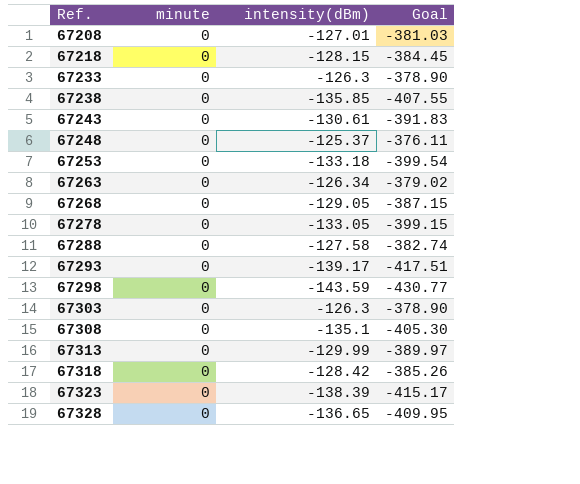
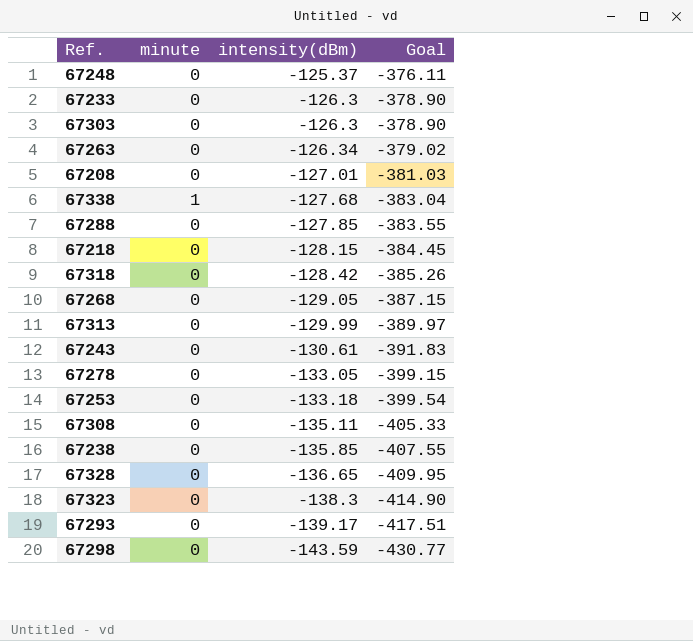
row order: Ref. ascending -> intensity(dBm) descending
row 67338: none -> 1 | -127.68 | -383.04
67288 | intensity(dBm): -127.58 -> -127.85
67288 | Goal: -382.74 -> -383.55
67308 | intensity(dBm): -135.1 -> -135.11
67308 | Goal: -405.30 -> -405.33
67323 | intensity(dBm): -138.39 -> -138.3
67323 | Goal: -415.17 -> -414.90

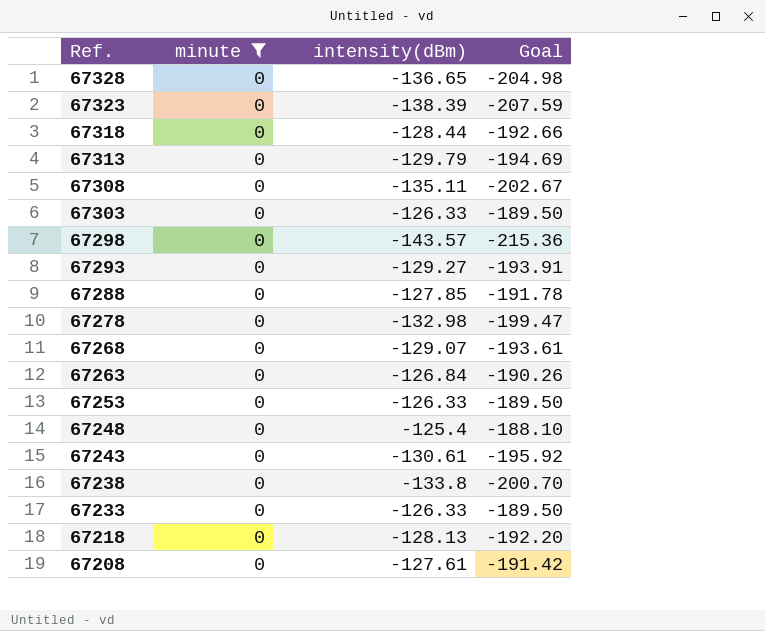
filter: none -> minute = 0
row order: intensity(dBm) descending -> Ref. descending
column Goal | formula: [intensity(dBm)] * 3 -> [intensity(dBm)] * 1.5
67323 | intensity(dBm): -138.3 -> -138.39
67318 | intensity(dBm): -128.42 -> -128.44
67313 | intensity(dBm): -129.99 -> -129.79
67303 | intensity(dBm): -126.3 -> -126.33
67298 | intensity(dBm): -143.59 -> -143.57
67293 | intensity(dBm): -139.17 -> -129.27
67278 | intensity(dBm): -133.05 -> -132.98
67268 | intensity(dBm): -129.05 -> -129.07
67263 | intensity(dBm): -126.34 -> -126.84
67253 | intensity(dBm): -133.18 -> -126.33
67248 | intensity(dBm): -125.37 -> -125.4
67238 | intensity(dBm): -135.85 -> -133.8
67233 | intensity(dBm): -126.3 -> -126.33
67218 | intensity(dBm): -128.15 -> -128.13
67208 | intensity(dBm): -127.01 -> -127.61

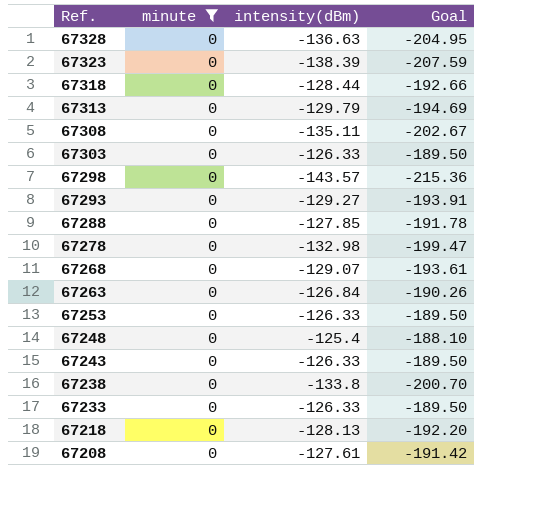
67328 | intensity(dBm): -136.65 -> -136.63
67328 | Goal: -204.98 -> -204.95
67243 | intensity(dBm): -130.61 -> -126.33
67243 | Goal: -195.92 -> -189.50

